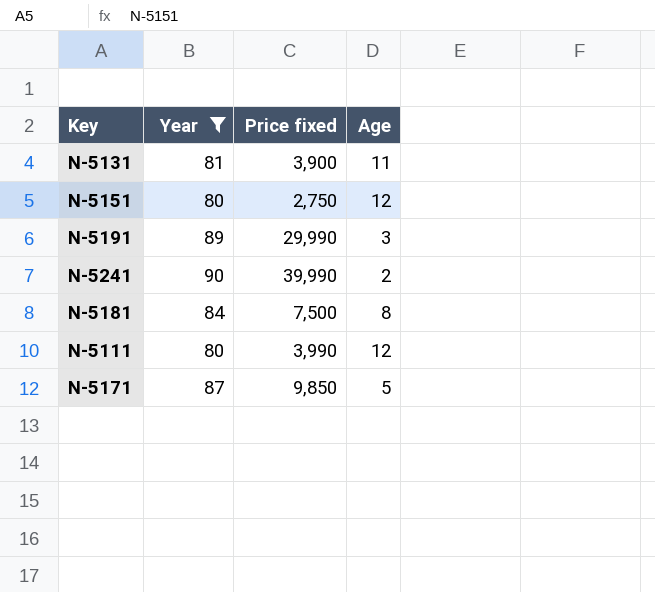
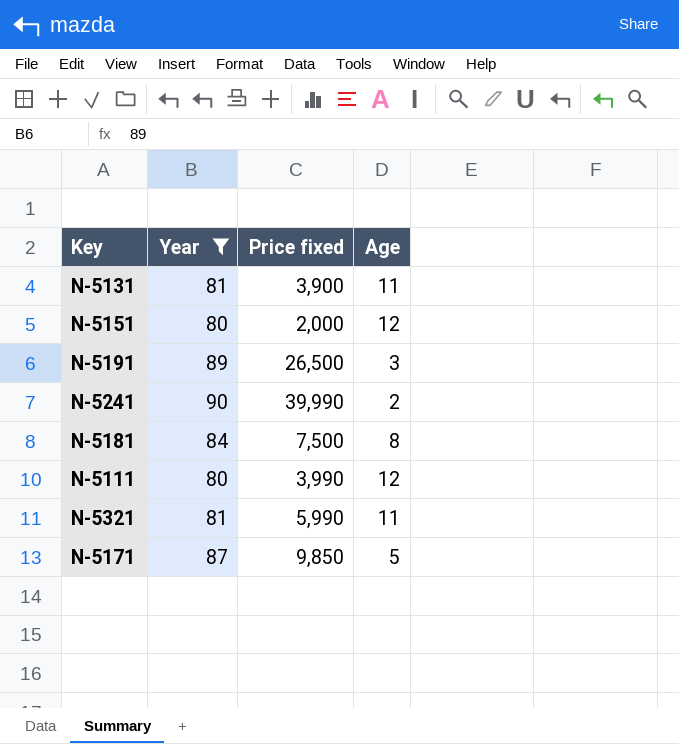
N-5151 | Price fixed: 2,750 -> 2,000
N-5191 | Price fixed: 29,990 -> 26,500
row N-5321: none -> 81 | 5,990 | 11

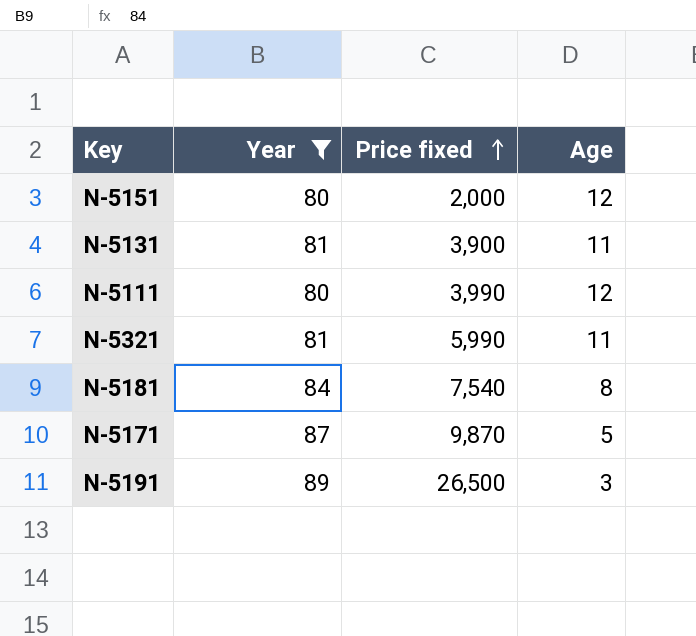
row order: none -> Price fixed ascending
row N-5241: 90 | 39,990 | 2 -> none
N-5181 | Price fixed: 7,500 -> 7,540
N-5171 | Price fixed: 9,850 -> 9,870

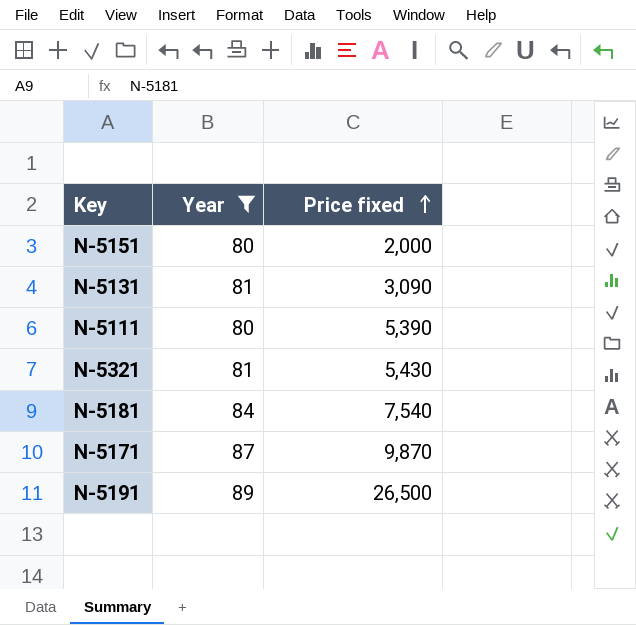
column Age | position: 4 -> none
N-5131 | Price fixed: 3,900 -> 3,090
N-5111 | Price fixed: 3,990 -> 5,390
N-5321 | Price fixed: 5,990 -> 5,430

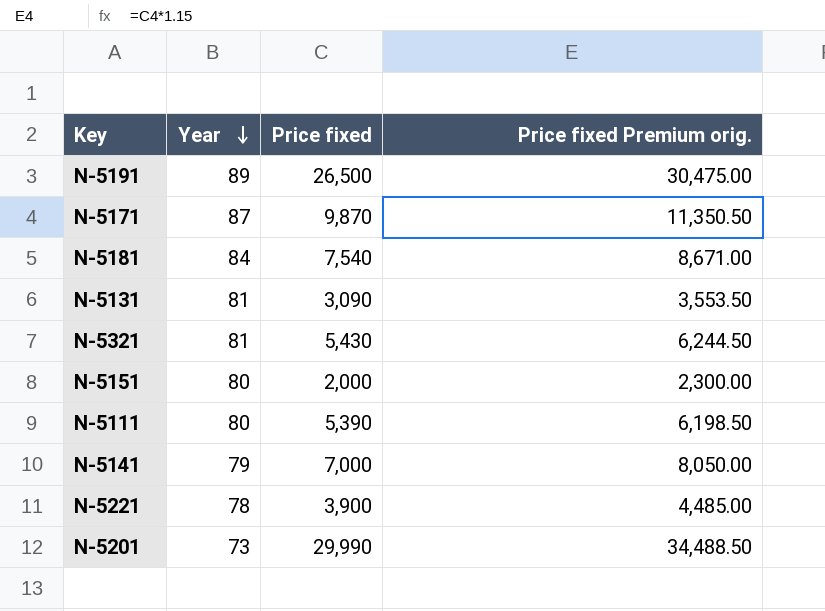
filter: Year >= 80 -> none
row order: Price fixed ascending -> Year descending
column Price fixed Premium orig. | formula: none -> [Price fixed] * 1.15

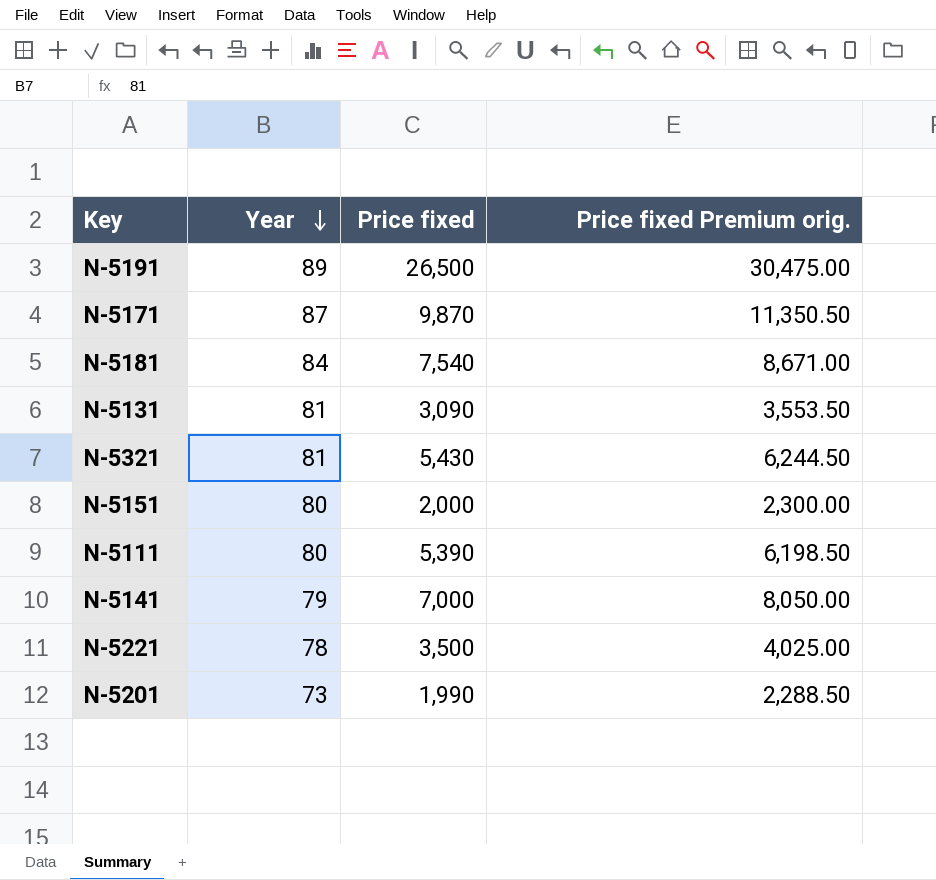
N-5221 | Price fixed: 3,900 -> 3,500
N-5221 | Price fixed Premium orig.: 4,485.00 -> 4,025.00
N-5201 | Price fixed: 29,990 -> 1,990
N-5201 | Price fixed Premium orig.: 34,488.50 -> 2,288.50

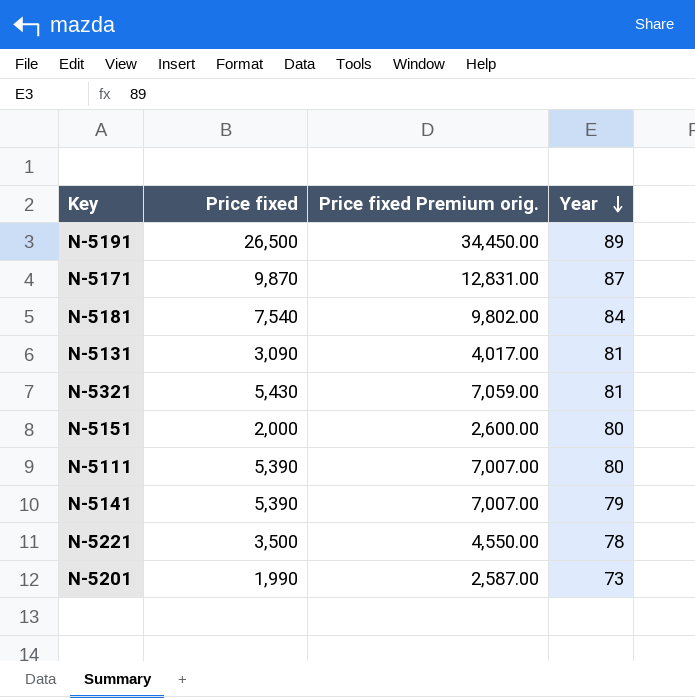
column Price fixed Premium orig. | formula: [Price fixed] * 1.15 -> [Price fixed] * 1.3
column Year | position: 2 -> 4
N-5141 | Price fixed: 7,000 -> 5,390

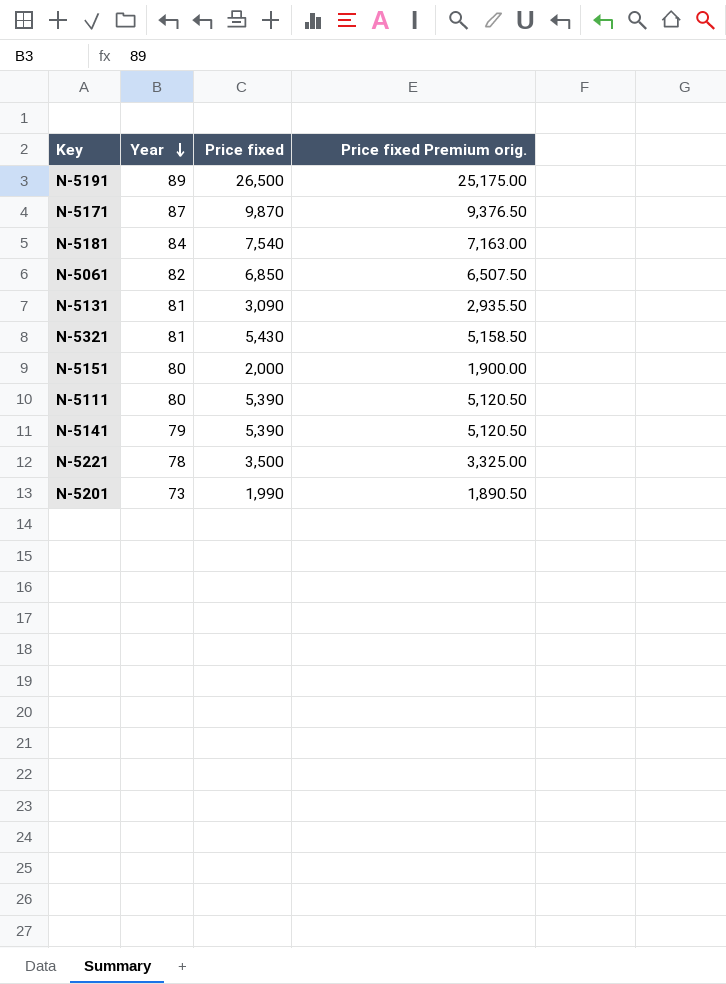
column Year | position: 4 -> 2
column Price fixed Premium orig. | formula: [Price fixed] * 1.3 -> [Price fixed] * 0.95
row N-5061: none -> 82 | 6,850 | 6,507.50

